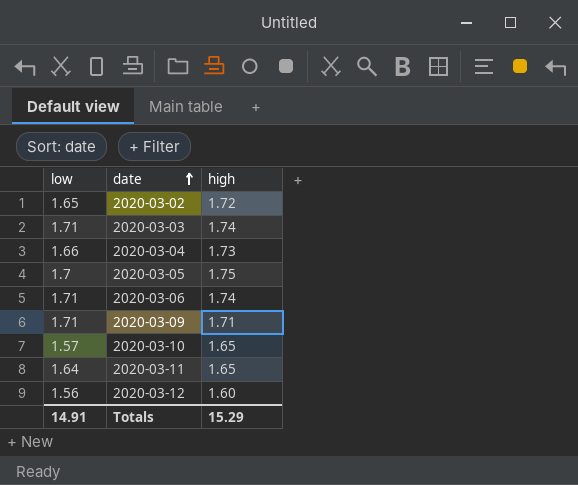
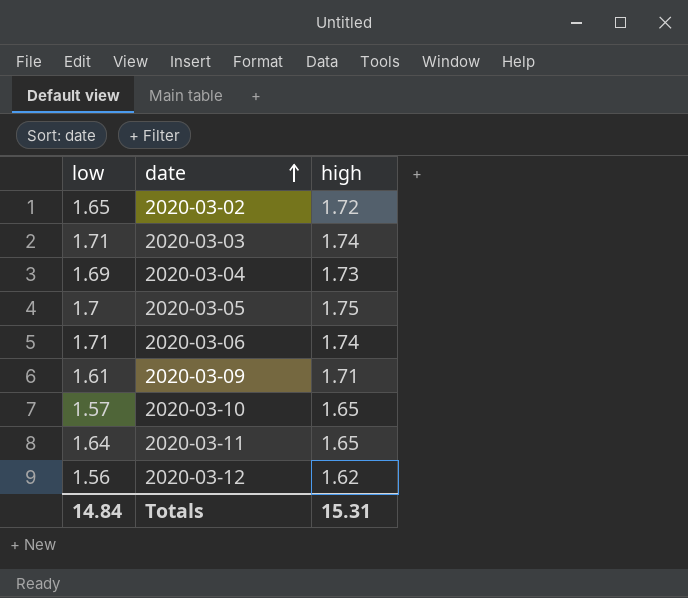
2020-03-04 | low: 1.66 -> 1.69
2020-03-09 | low: 1.71 -> 1.61
2020-03-12 | high: 1.60 -> 1.62
Totals | low: 14.91 -> 14.84
Totals | high: 15.29 -> 15.31

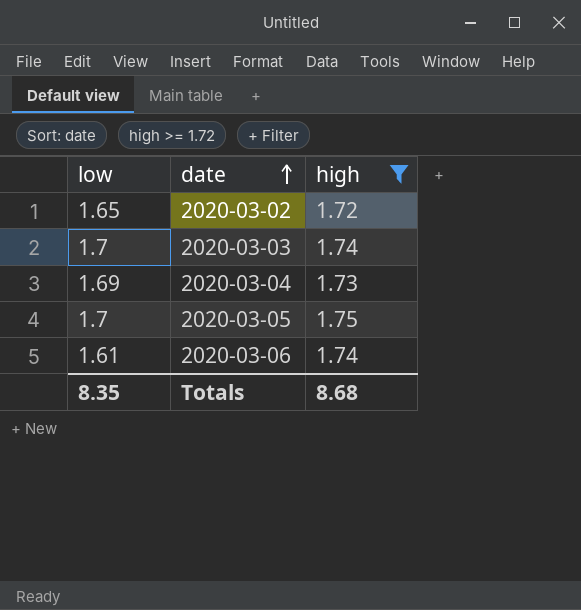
filter: none -> high >= 1.72
2020-03-03 | low: 1.71 -> 1.7
2020-03-06 | low: 1.71 -> 1.61
Totals | low: 14.84 -> 8.35
Totals | high: 15.31 -> 8.68

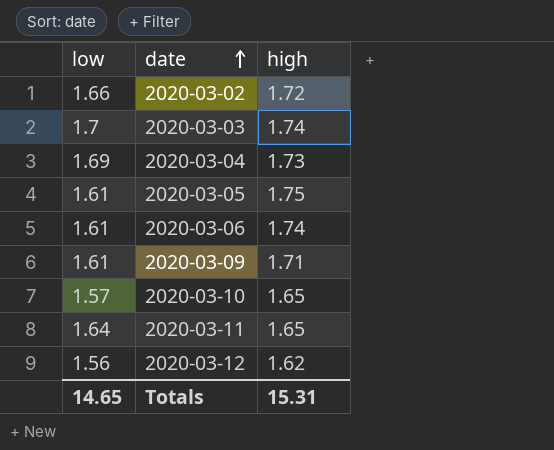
filter: high >= 1.72 -> none
2020-03-02 | low: 1.65 -> 1.66
2020-03-05 | low: 1.7 -> 1.61
Totals | low: 8.35 -> 14.65
Totals | high: 8.68 -> 15.31

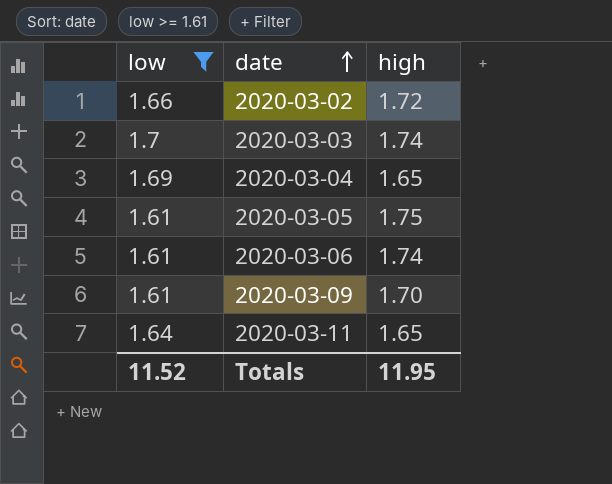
filter: none -> low >= 1.61
2020-03-04 | high: 1.73 -> 1.65
2020-03-09 | high: 1.71 -> 1.70
Totals | low: 14.65 -> 11.52
Totals | high: 15.31 -> 11.95

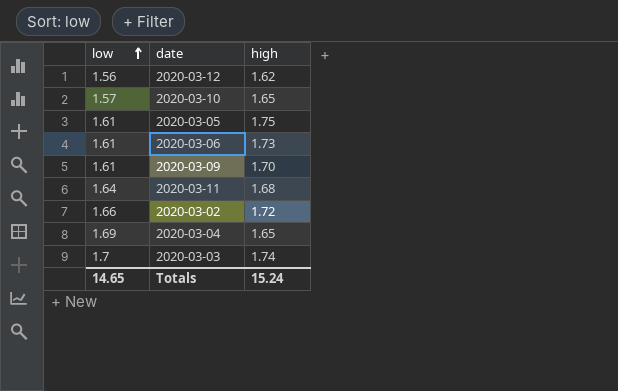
filter: low >= 1.61 -> none
row order: date ascending -> low ascending
2020-03-06 | high: 1.74 -> 1.73
2020-03-11 | high: 1.65 -> 1.68
Totals | low: 11.52 -> 14.65
Totals | high: 11.95 -> 15.24

